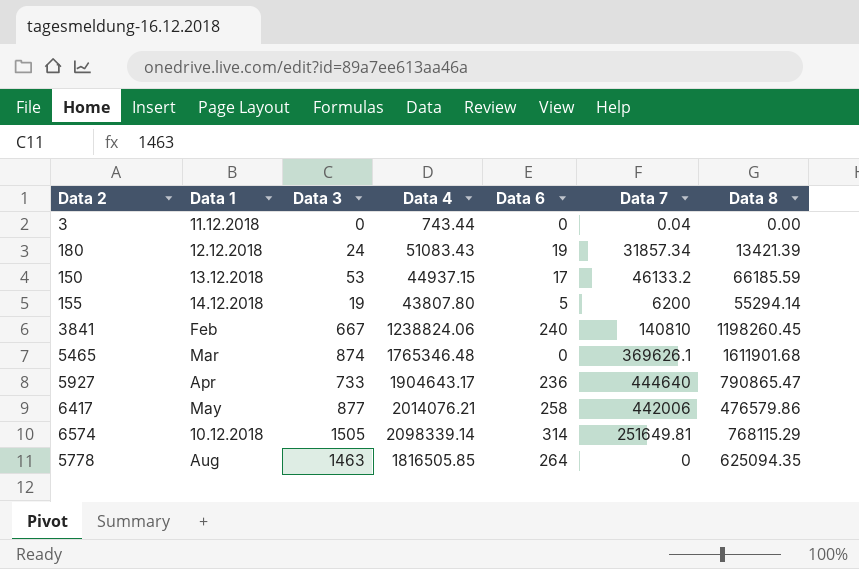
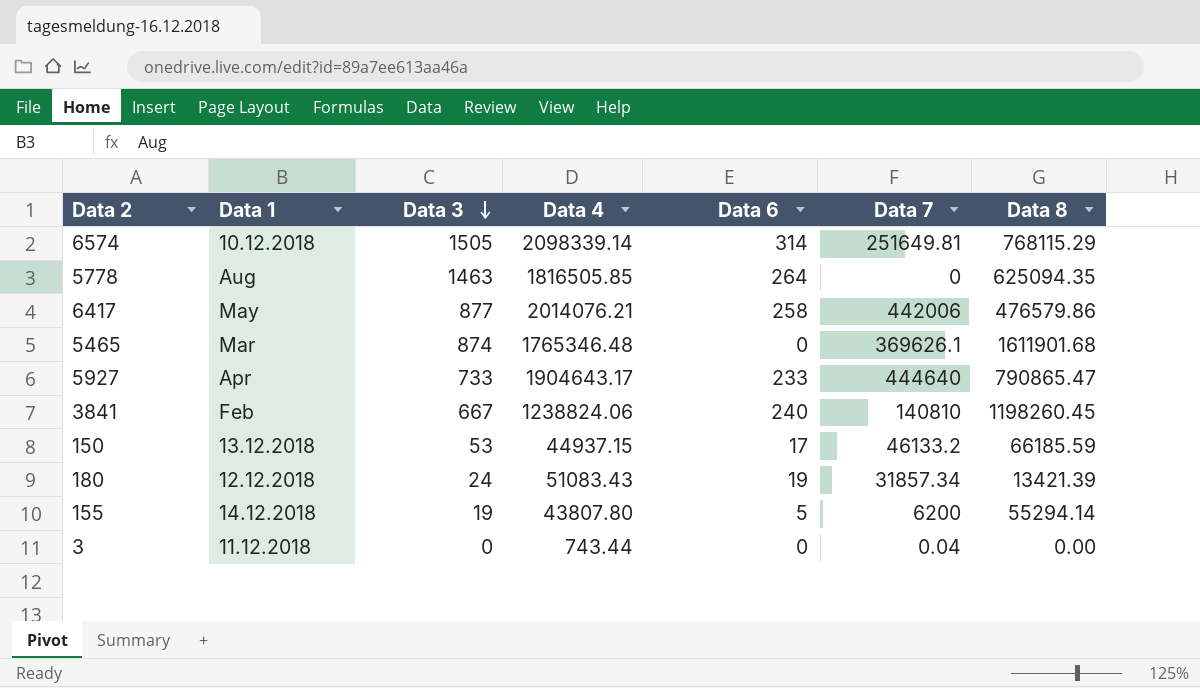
row order: none -> Data 3 descending
5927 | Data 6: 236 -> 233

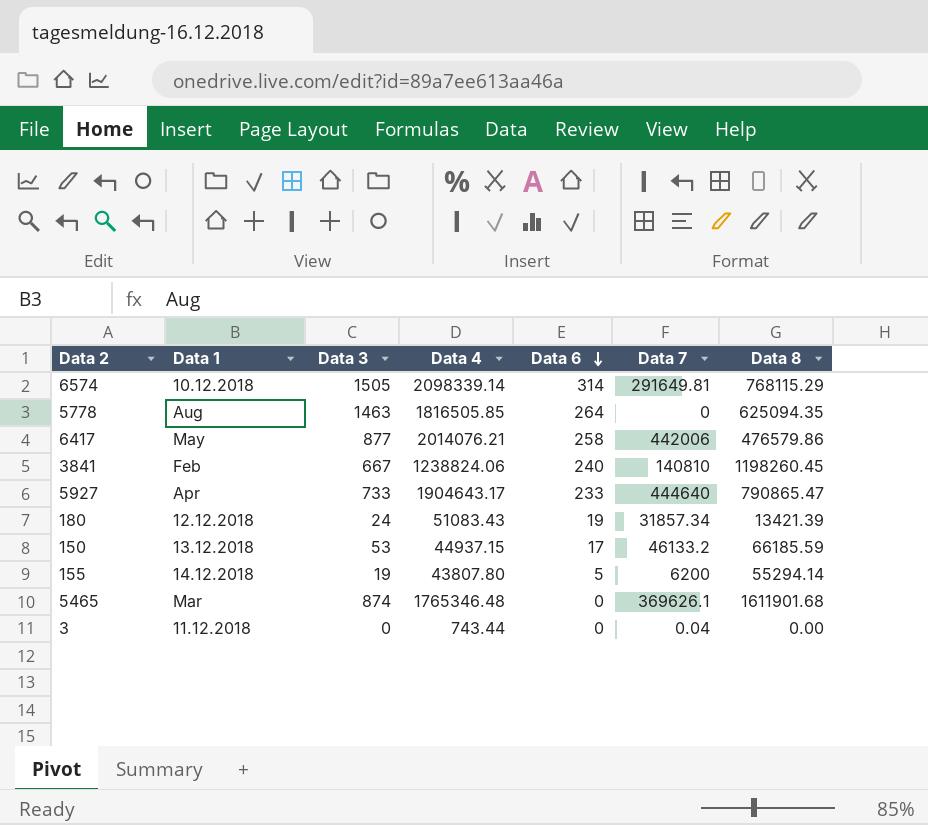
row order: Data 3 descending -> Data 6 descending
6574 | Data 7: 251649.81 -> 291649.81

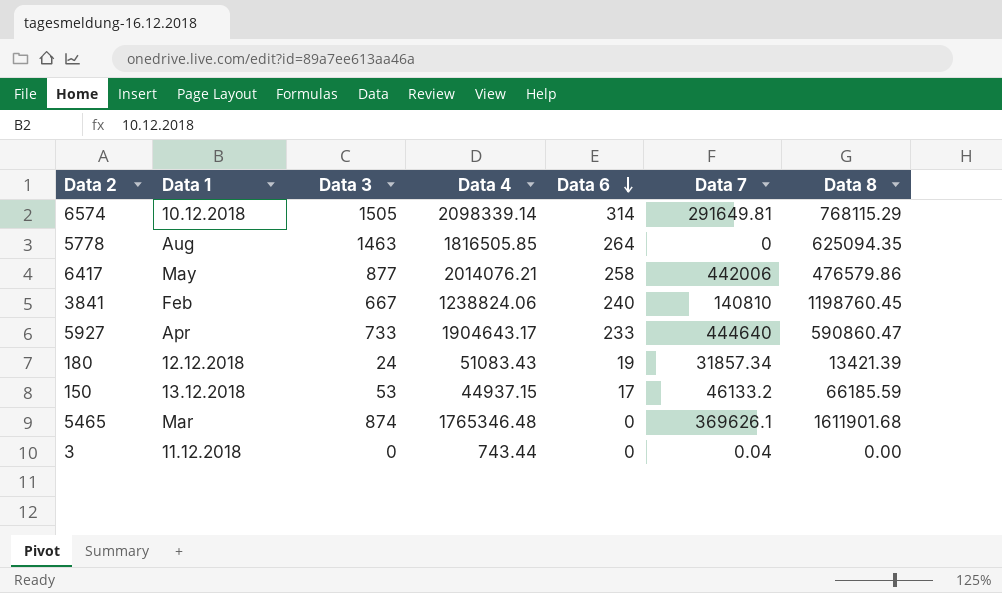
row 155: 14.12.2018 | 19 | 43807.80 | 5 | 6200 | 55294.14 -> none
3841 | Data 8: 1198260.45 -> 1198760.45
5927 | Data 8: 790865.47 -> 590860.47

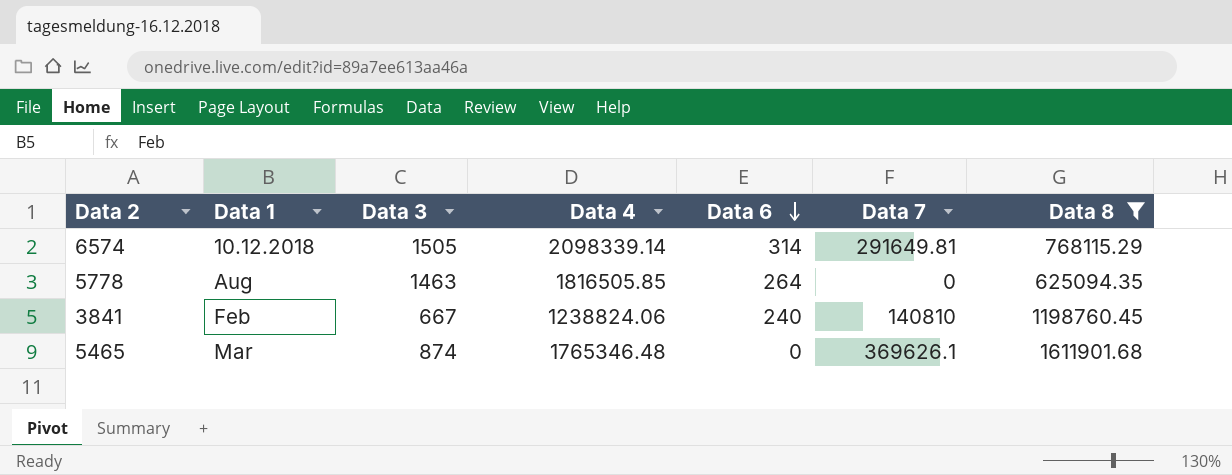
filter: none -> Data 8 >= 625094.35

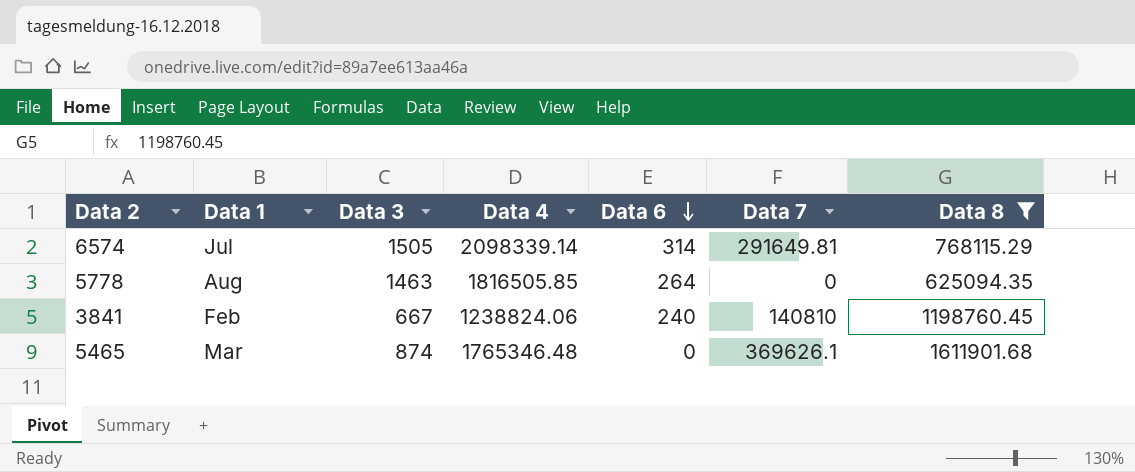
6574 | Data 1: 10.12.2018 -> Jul

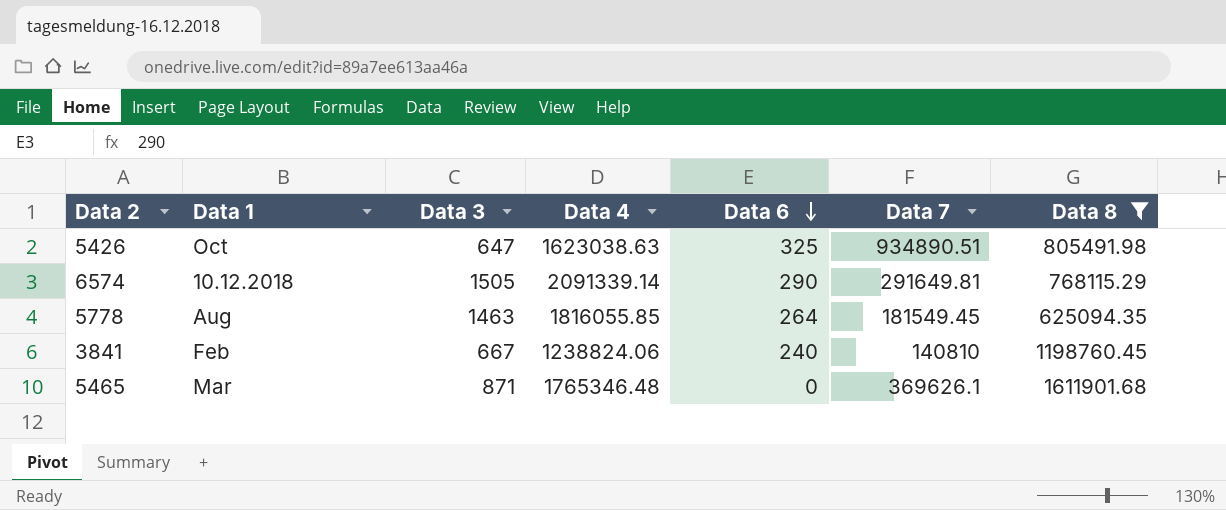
row 5426: none -> Oct | 647 | 1623038.63 | 325 | 934890.51 | 805491.98
6574 | Data 1: Jul -> 10.12.2018
6574 | Data 4: 2098339.14 -> 2091339.14
6574 | Data 6: 314 -> 290
5778 | Data 4: 1816505.85 -> 1816055.85
5778 | Data 7: 0 -> 181549.45
5465 | Data 3: 874 -> 871

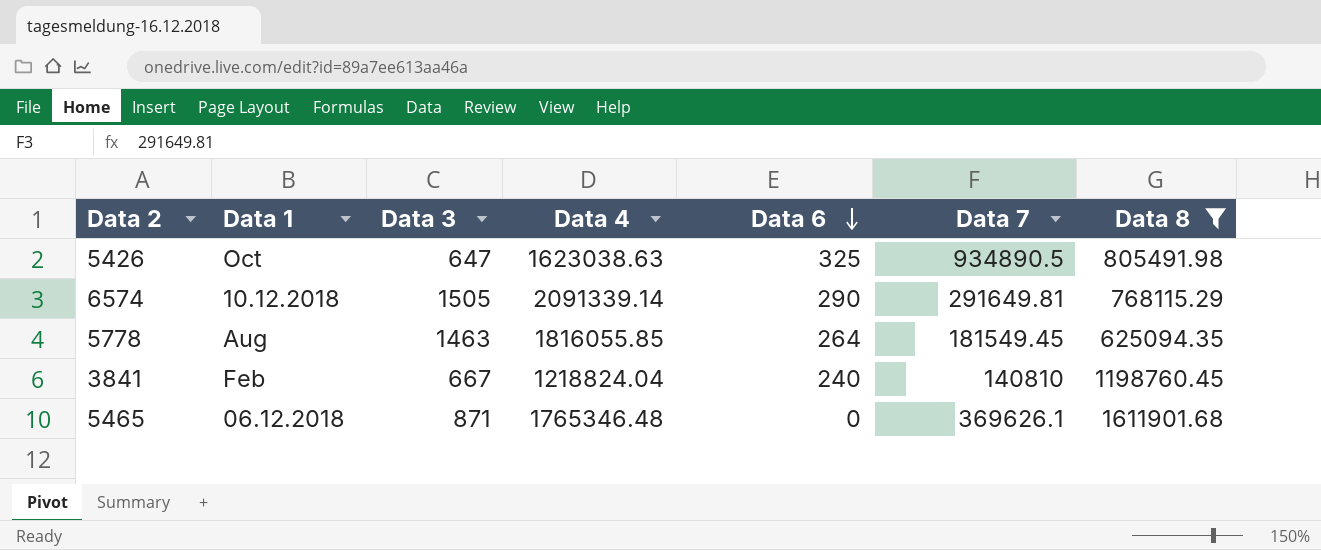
5426 | Data 7: 934890.51 -> 934890.5
3841 | Data 4: 1238824.06 -> 1218824.04
5465 | Data 1: Mar -> 06.12.2018

